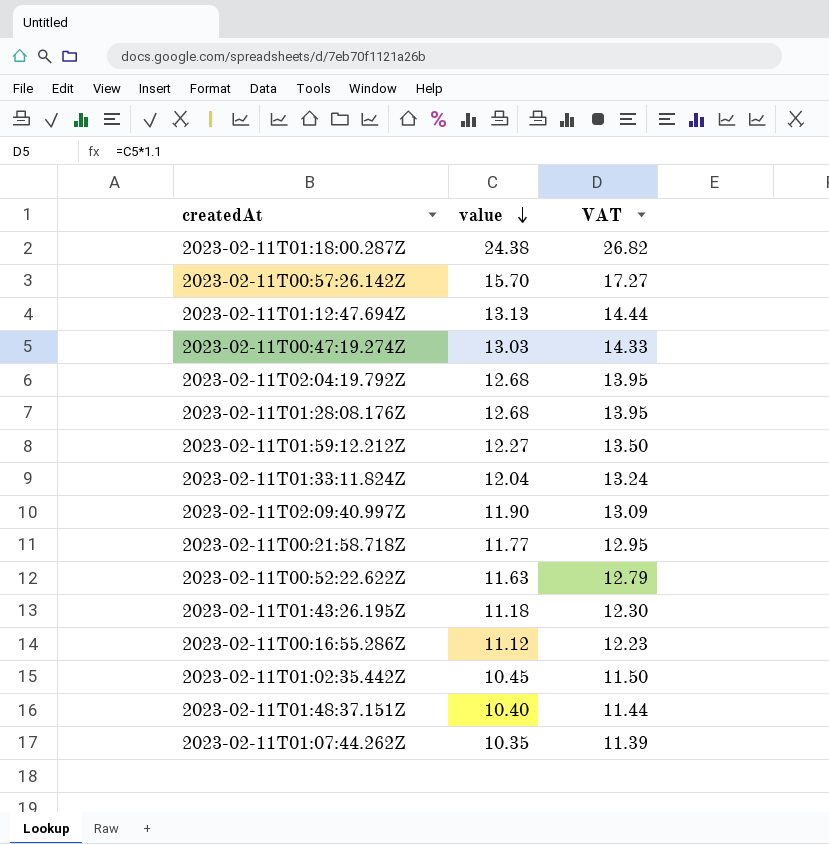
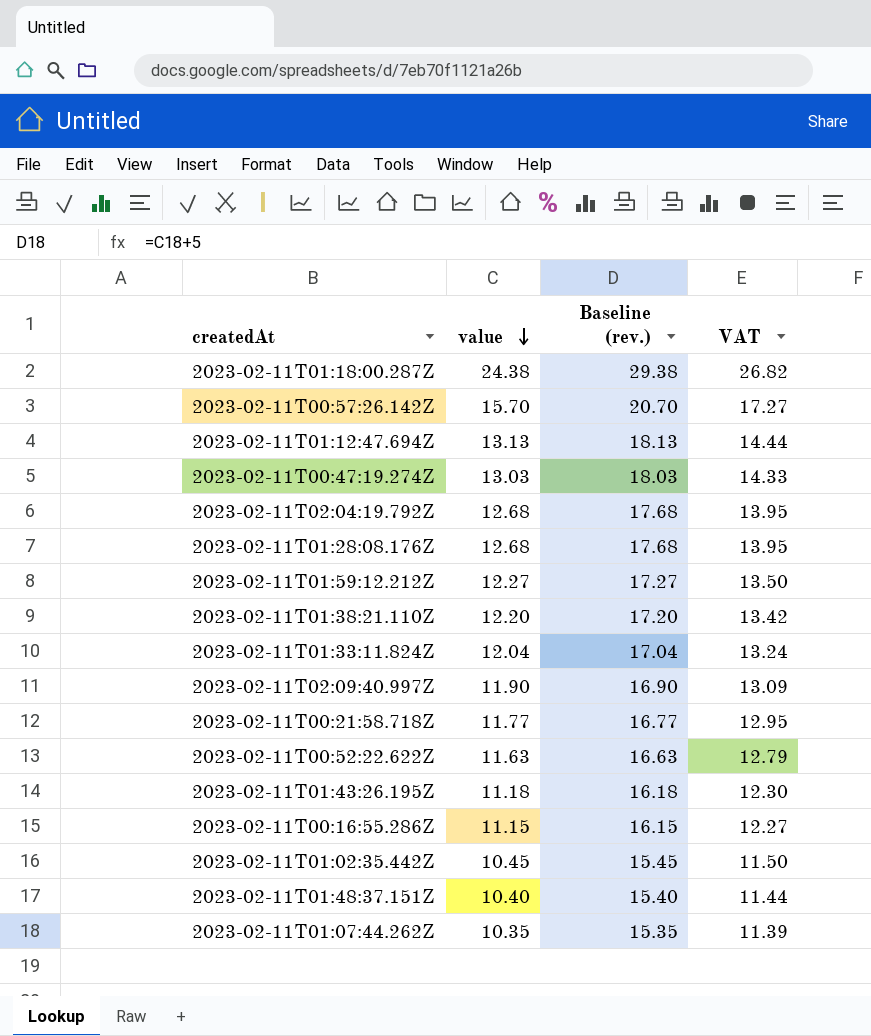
column Baseline (rev.) | formula: none -> [value] + 5
row 2023-02-11T01:38:21.110Z: none -> 12.20 | 17.20 | 13.42
2023-02-11T00:16:55.286Z | value: 11.12 -> 11.15
2023-02-11T00:16:55.286Z | VAT: 12.23 -> 12.27

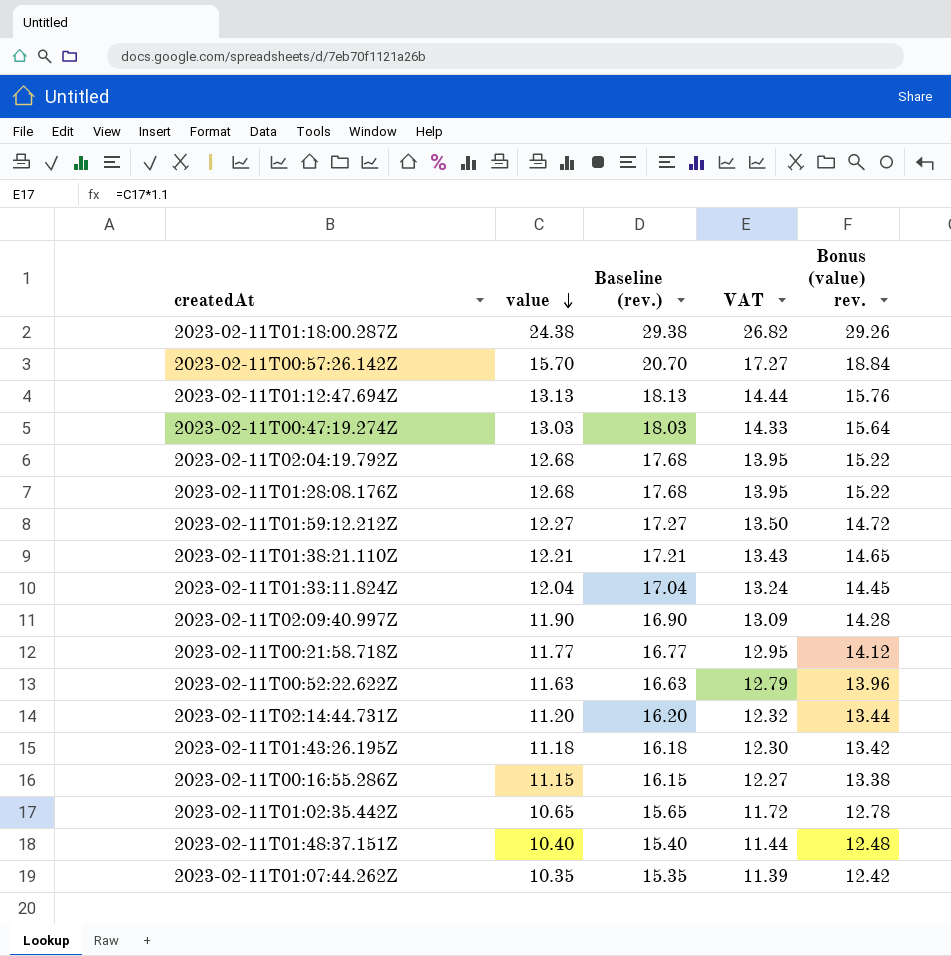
column Bonus (value) rev. | formula: none -> [value] * 1.2
2023-02-11T01:38:21.110Z | value: 12.20 -> 12.21
2023-02-11T01:38:21.110Z | Baseline (rev.): 17.20 -> 17.21
2023-02-11T01:38:21.110Z | VAT: 13.42 -> 13.43
row 2023-02-11T02:14:44.731Z: none -> 11.20 | 16.20 | 12.32 | 13.44
2023-02-11T01:02:35.442Z | value: 10.45 -> 10.65
2023-02-11T01:02:35.442Z | Baseline (rev.): 15.45 -> 15.65
2023-02-11T01:02:35.442Z | VAT: 11.50 -> 11.72

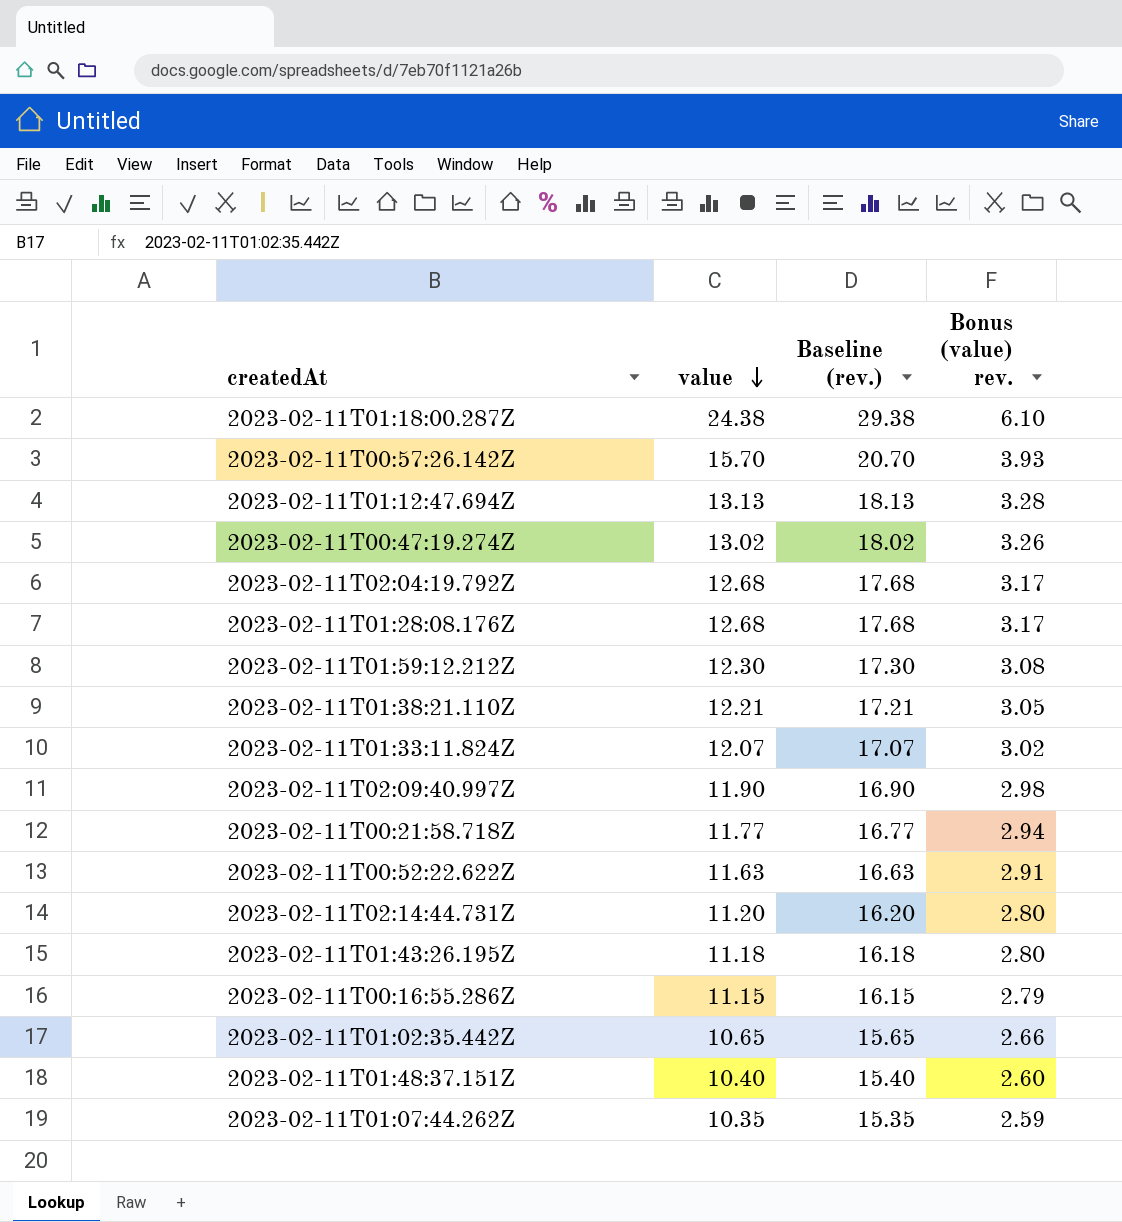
column VAT | formula: [value] * 1.1 -> none
column Bonus (value) rev. | formula: [value] * 1.2 -> [value] * 0.25
2023-02-11T00:47:19.274Z | value: 13.03 -> 13.02
2023-02-11T00:47:19.274Z | Baseline (rev.): 18.03 -> 18.02
2023-02-11T01:59:12.212Z | value: 12.27 -> 12.30
2023-02-11T01:59:12.212Z | Baseline (rev.): 17.27 -> 17.30
2023-02-11T01:33:11.824Z | value: 12.04 -> 12.07
2023-02-11T01:33:11.824Z | Baseline (rev.): 17.04 -> 17.07

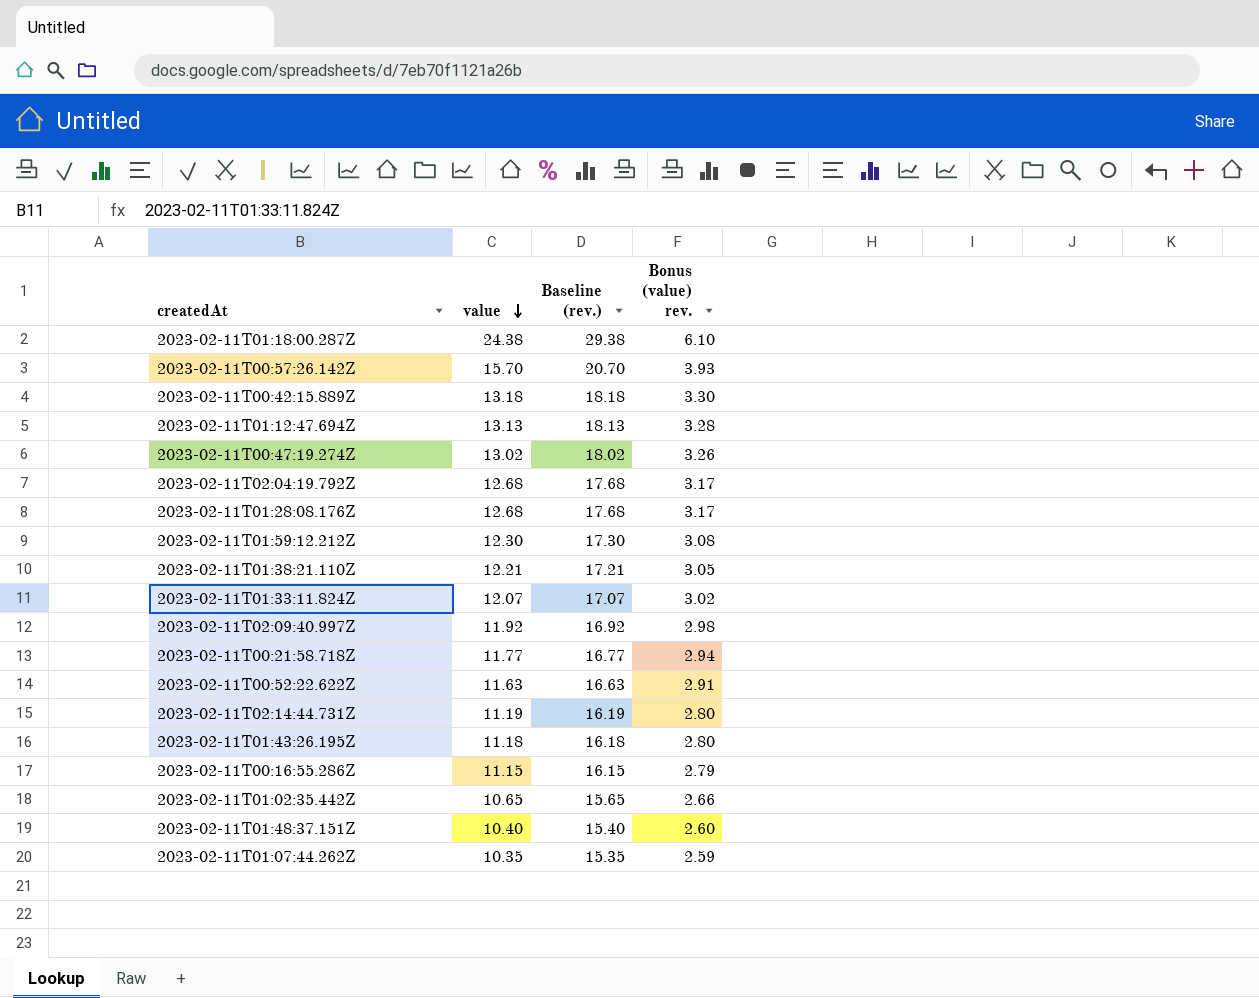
row 2023-02-11T00:42:15.889Z: none -> 13.18 | 18.18 | 3.30
2023-02-11T02:09:40.997Z | value: 11.90 -> 11.92
2023-02-11T02:09:40.997Z | Baseline (rev.): 16.90 -> 16.92
2023-02-11T02:14:44.731Z | value: 11.20 -> 11.19
2023-02-11T02:14:44.731Z | Baseline (rev.): 16.20 -> 16.19

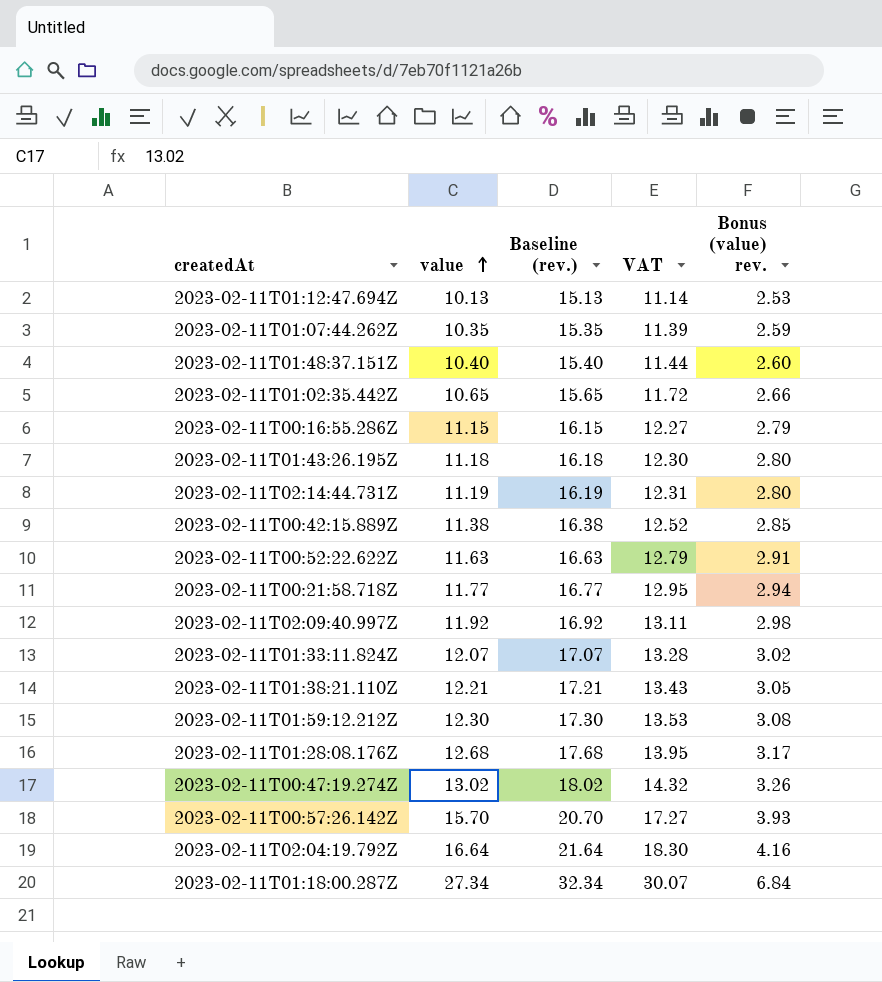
row order: value descending -> value ascending
column VAT | formula: none -> [value] * 1.1
2023-02-11T01:12:47.694Z | value: 13.13 -> 10.13
2023-02-11T01:12:47.694Z | Baseline (rev.): 18.13 -> 15.13
2023-02-11T01:12:47.694Z | Bonus (value) rev.: 3.28 -> 2.53
2023-02-11T00:42:15.889Z | value: 13.18 -> 11.38
2023-02-11T00:42:15.889Z | Baseline (rev.): 18.18 -> 16.38
2023-02-11T00:42:15.889Z | Bonus (value) rev.: 3.30 -> 2.85
2023-02-11T02:04:19.792Z | value: 12.68 -> 16.64
2023-02-11T02:04:19.792Z | Baseline (rev.): 17.68 -> 21.64
2023-02-11T02:04:19.792Z | Bonus (value) rev.: 3.17 -> 4.16
2023-02-11T01:18:00.287Z | value: 24.38 -> 27.34
2023-02-11T01:18:00.287Z | Baseline (rev.): 29.38 -> 32.34
2023-02-11T01:18:00.287Z | Bonus (value) rev.: 6.10 -> 6.84

